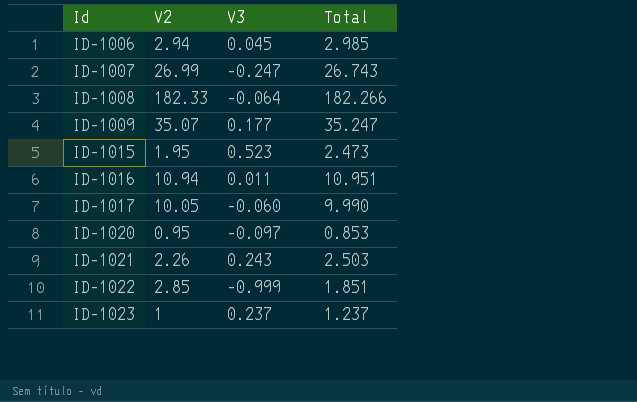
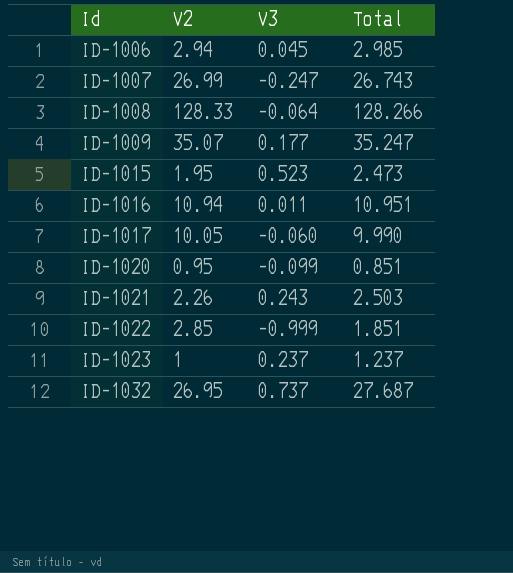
ID-1008 | V2: 182.33 -> 128.33
ID-1008 | Total: 182.266 -> 128.266
ID-1020 | V3: -0.097 -> -0.099
ID-1020 | Total: 0.853 -> 0.851
row ID-1032: none -> 26.95 | 0.737 | 27.687

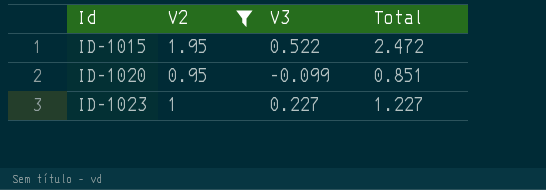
filter: none -> V2 <= 1.95
ID-1015 | V3: 0.523 -> 0.522
ID-1015 | Total: 2.473 -> 2.472
ID-1023 | V3: 0.237 -> 0.227
ID-1023 | Total: 1.237 -> 1.227

